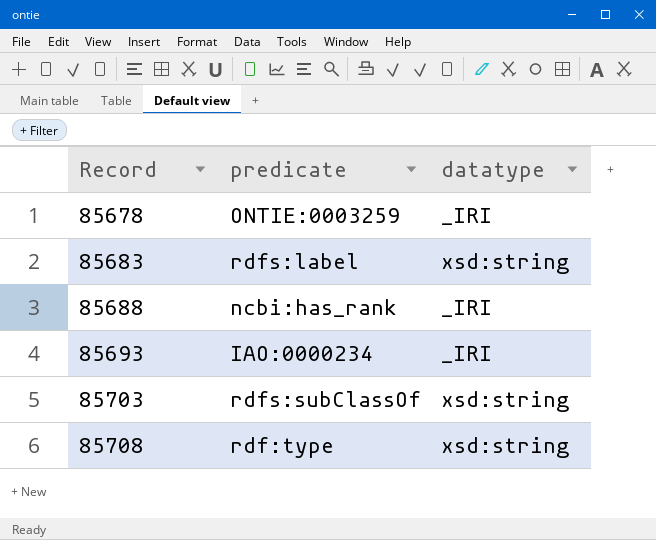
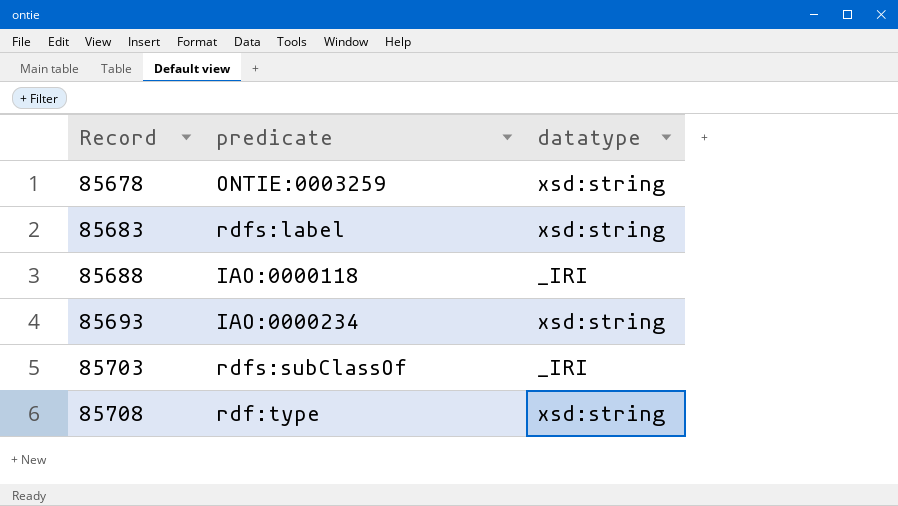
85678 | datatype: _IRI -> xsd:string
85688 | predicate: ncbi:has_rank -> IAO:0000118
85693 | datatype: _IRI -> xsd:string
85703 | datatype: xsd:string -> _IRI

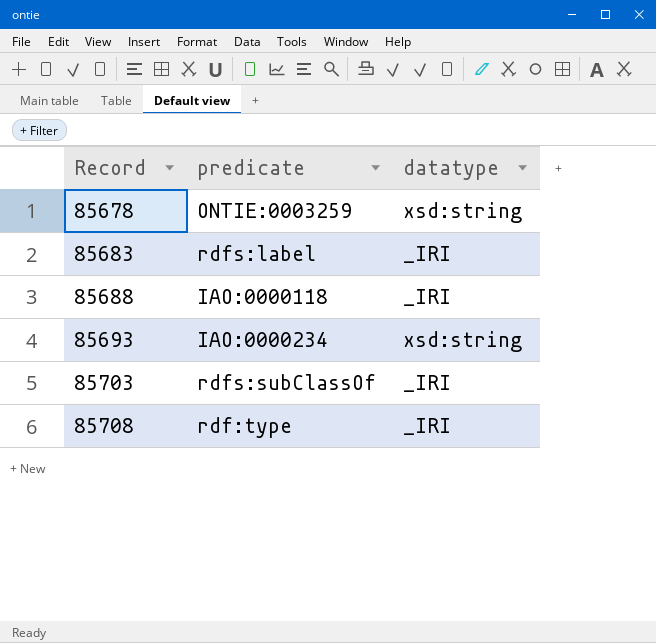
85683 | datatype: xsd:string -> _IRI
85708 | datatype: xsd:string -> _IRI

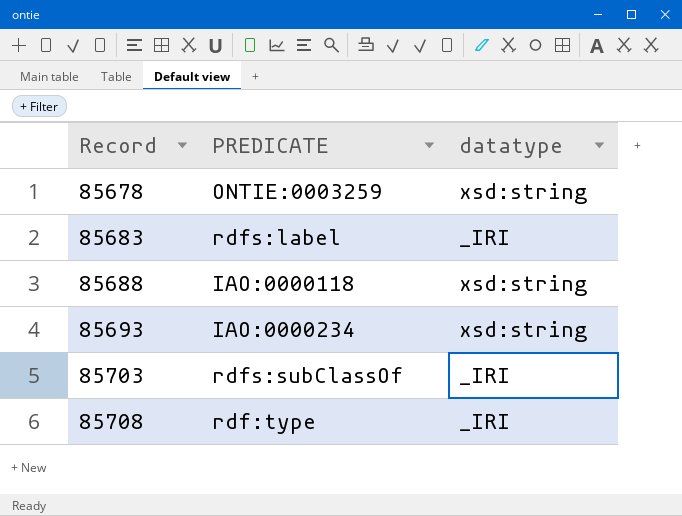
column name: predicate -> PREDICATE
85688 | datatype: _IRI -> xsd:string

